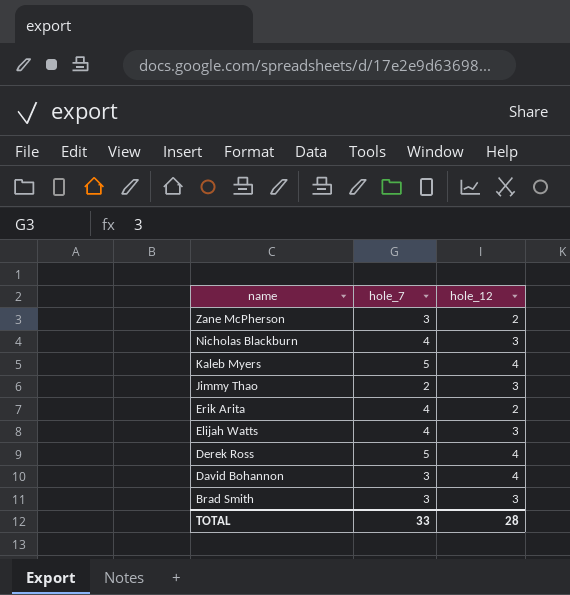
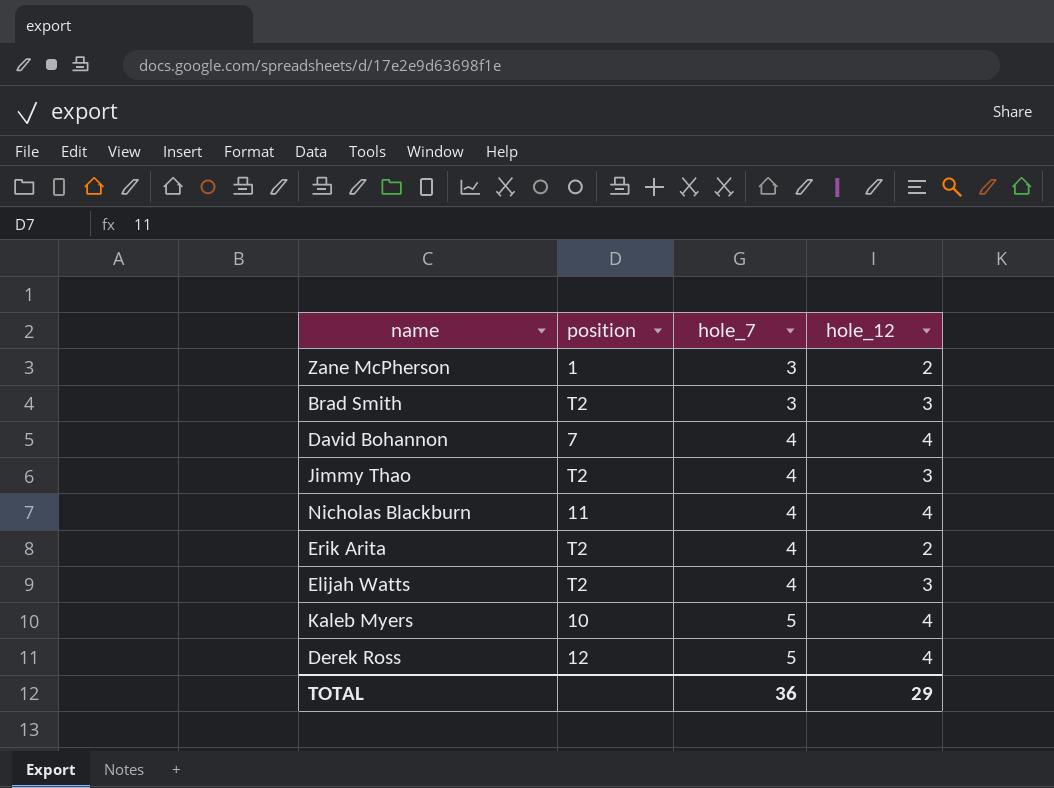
row order: name descending -> hole_7 ascending
column position | position: none -> 2
David Bohannon | hole_7: 3 -> 4
Jimmy Thao | hole_7: 2 -> 4
Nicholas Blackburn | hole_12: 3 -> 4
TOTAL | hole_7: 33 -> 36
TOTAL | hole_12: 28 -> 29

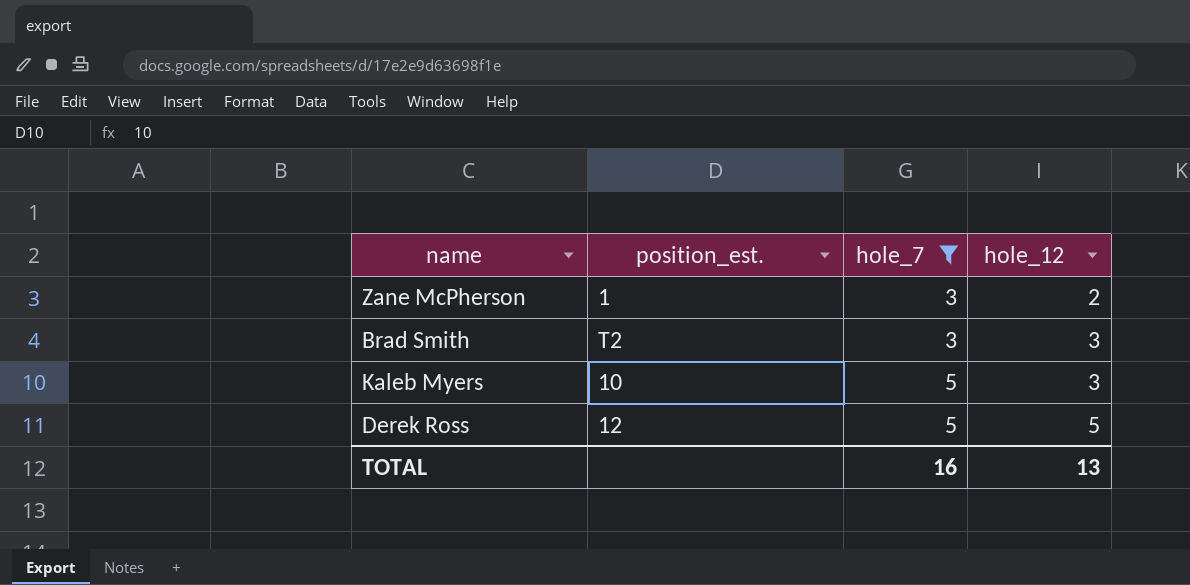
filter: none -> hole_7 != 4
column name: position -> position_est.
Kaleb Myers | hole_12: 4 -> 3
Derek Ross | hole_12: 4 -> 5
TOTAL | hole_7: 36 -> 16
TOTAL | hole_12: 29 -> 13

